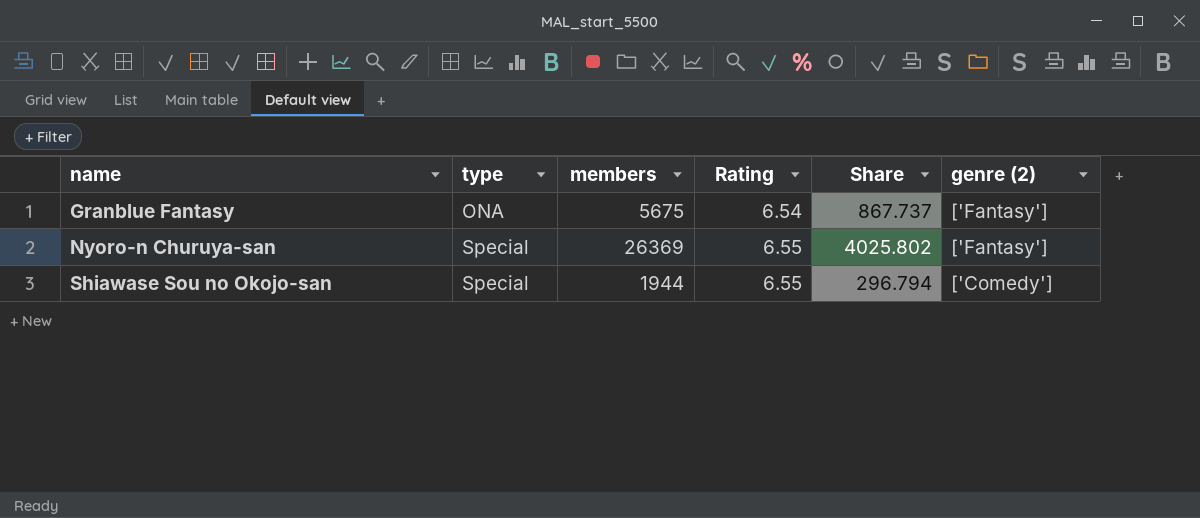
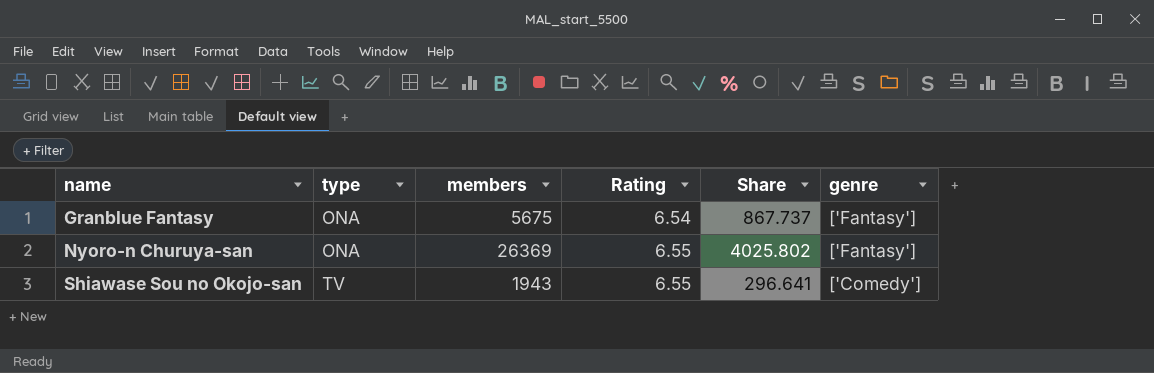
column name: genre (2) -> genre
Nyoro-n Churuya-san | type: Special -> ONA
Shiawase Sou no Okojo-san | type: Special -> TV
Shiawase Sou no Okojo-san | members: 1944 -> 1943
Shiawase Sou no Okojo-san | Share: 296.794 -> 296.641

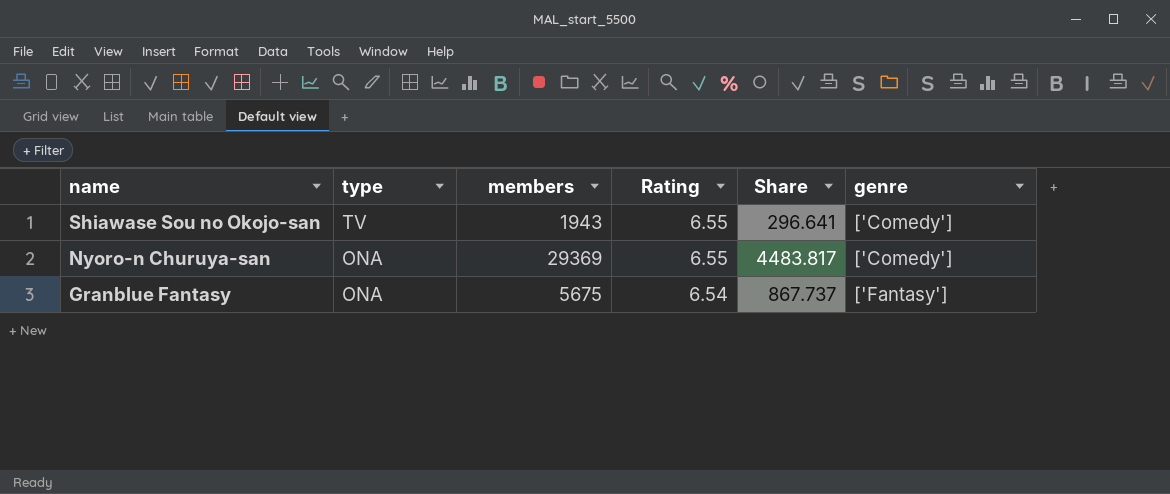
row order: name ascending -> name descending
Nyoro-n Churuya-san | members: 26369 -> 29369
Nyoro-n Churuya-san | Share: 4025.802 -> 4483.817
Nyoro-n Churuya-san | genre: ['Fantasy'] -> ['Comedy']

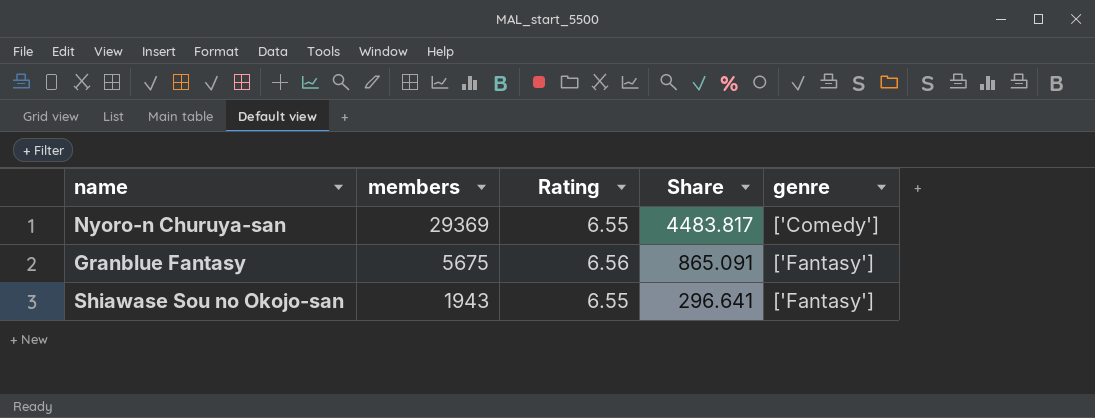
row order: name descending -> members descending
column type | position: 2 -> none
Granblue Fantasy | Rating: 6.54 -> 6.56
Granblue Fantasy | Share: 867.737 -> 865.091
Shiawase Sou no Okojo-san | genre: ['Comedy'] -> ['Fantasy']

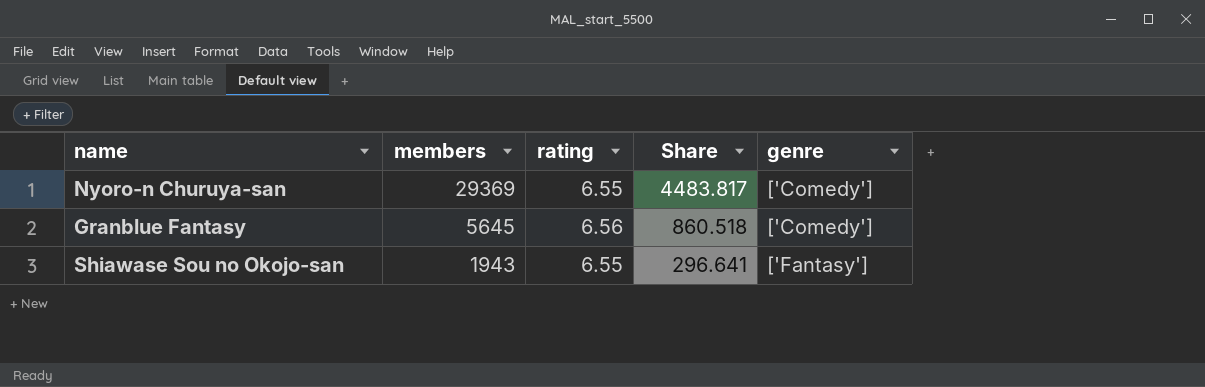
column name: Rating -> rating
Granblue Fantasy | members: 5675 -> 5645
Granblue Fantasy | Share: 865.091 -> 860.518
Granblue Fantasy | genre: ['Fantasy'] -> ['Comedy']

